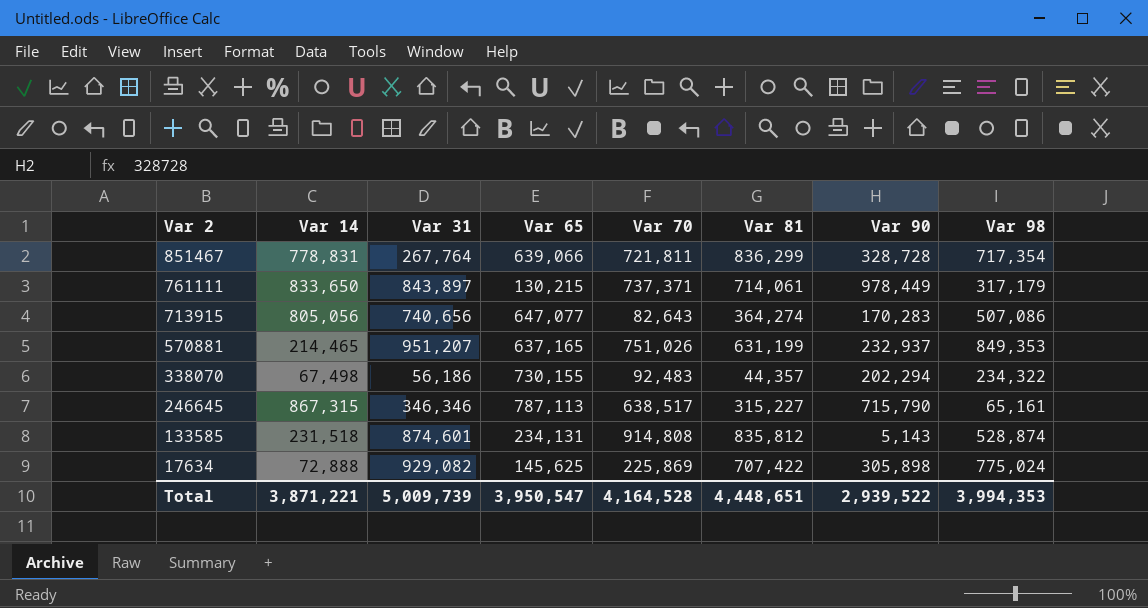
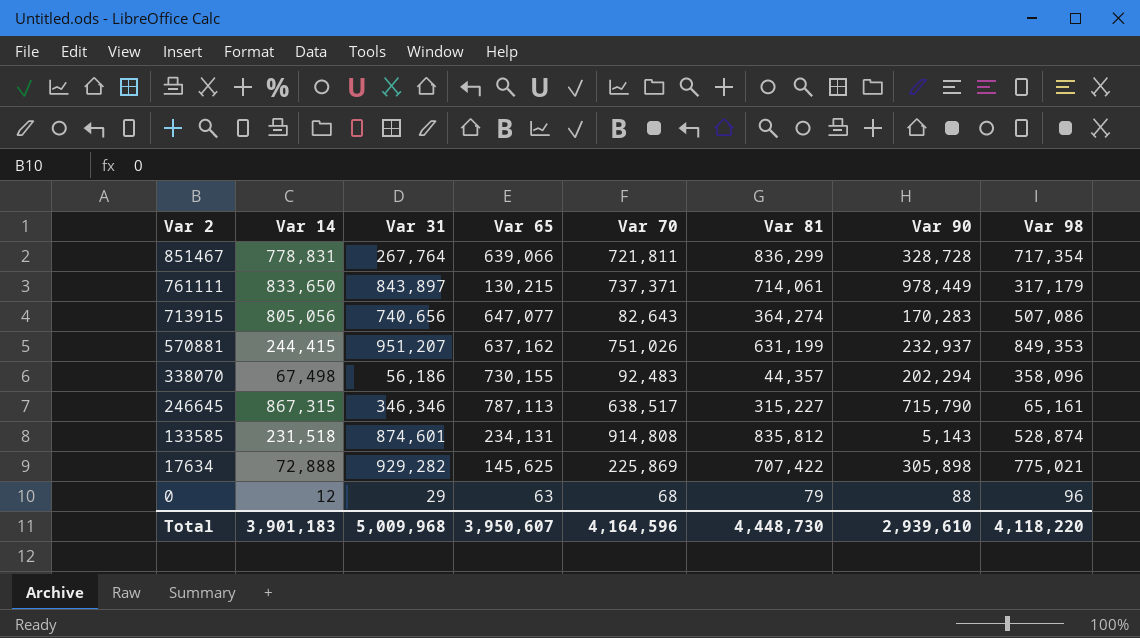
570881 | Var 14: 214,465 -> 244,415
570881 | Var 65: 637,165 -> 637,162
338070 | Var 98: 234,322 -> 358,096
17634 | Var 31: 929,082 -> 929,282
17634 | Var 98: 775,024 -> 775,021
row 0: none -> 12 | 29 | 63 | 68 | 79 | 88 | 96
Total | Var 14: 3,871,221 -> 3,901,183
Total | Var 31: 5,009,739 -> 5,009,968
Total | Var 65: 3,950,547 -> 3,950,607
Total | Var 70: 4,164,528 -> 4,164,596
Total | Var 81: 4,448,651 -> 4,448,730
Total | Var 90: 2,939,522 -> 2,939,610
Total | Var 98: 3,994,353 -> 4,118,220

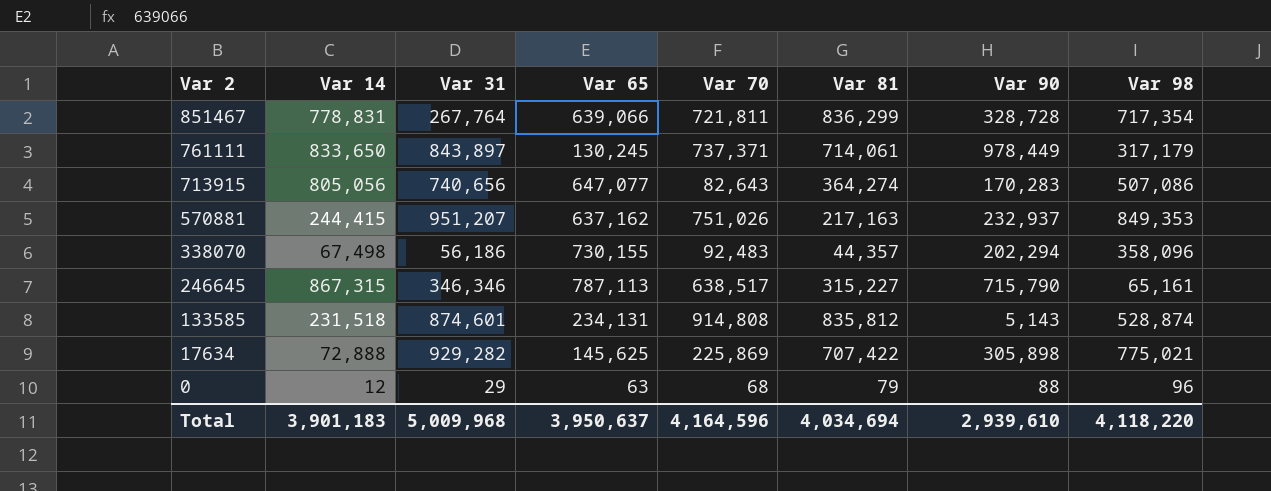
761111 | Var 65: 130,215 -> 130,245
570881 | Var 81: 631,199 -> 217,163
Total | Var 65: 3,950,607 -> 3,950,637
Total | Var 81: 4,448,730 -> 4,034,694

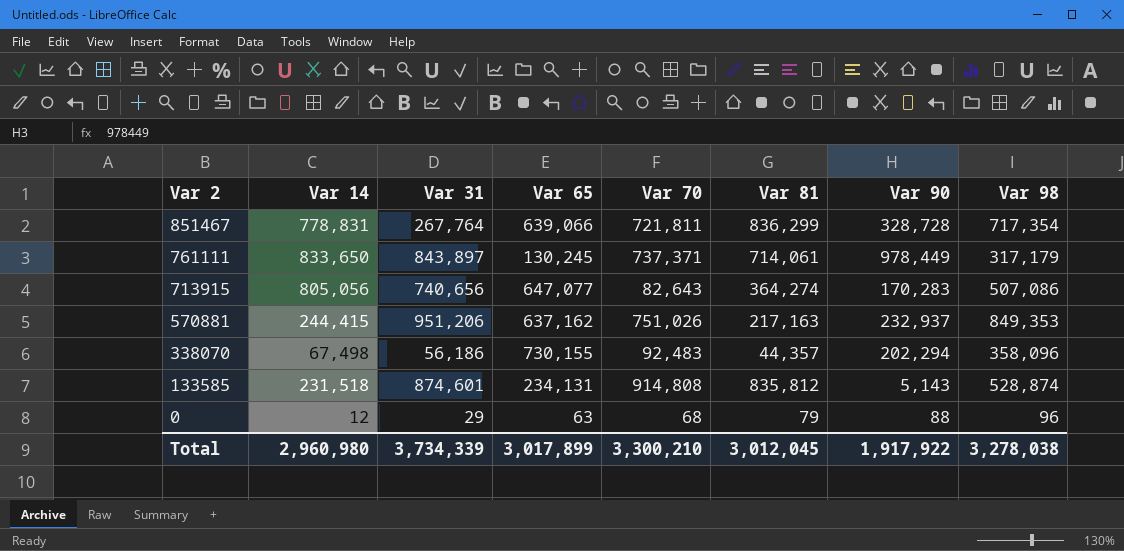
row 246645: 867,315 | 346,346 | 787,113 | 638,517 | 315,227 | 715,790 | 65,161 -> none
row 17634: 72,888 | 929,282 | 145,625 | 225,869 | 707,422 | 305,898 | 775,021 -> none
570881 | Var 31: 951,207 -> 951,206
Total | Var 14: 3,901,183 -> 2,960,980
Total | Var 31: 5,009,968 -> 3,734,339
Total | Var 65: 3,950,637 -> 3,017,899
Total | Var 70: 4,164,596 -> 3,300,210
Total | Var 81: 4,034,694 -> 3,012,045
Total | Var 90: 2,939,610 -> 1,917,922
Total | Var 98: 4,118,220 -> 3,278,038

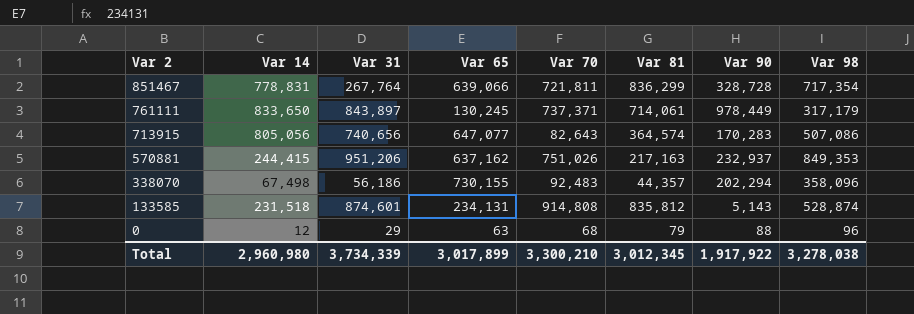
713915 | Var 81: 364,274 -> 364,574
Total | Var 81: 3,012,045 -> 3,012,345

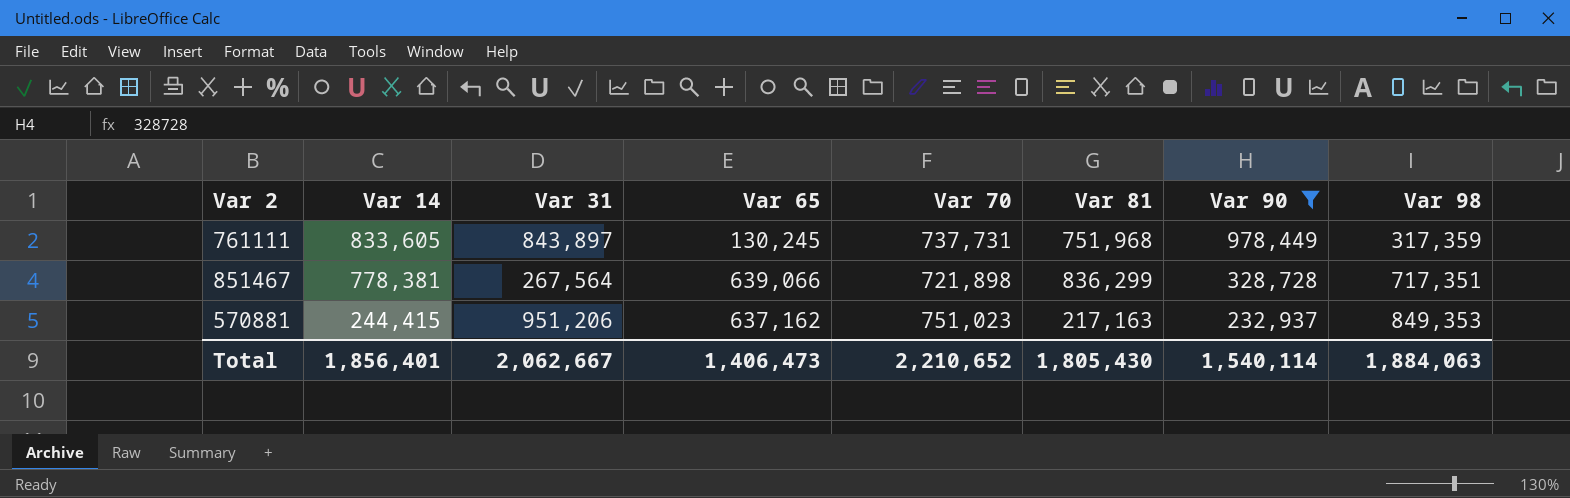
filter: none -> Var 90 >= 232,937
row order: Var 2 descending -> Var 14 descending
761111 | Var 14: 833,650 -> 833,605
761111 | Var 70: 737,371 -> 737,731
761111 | Var 81: 714,061 -> 751,968
761111 | Var 98: 317,179 -> 317,359
851467 | Var 14: 778,831 -> 778,381
851467 | Var 31: 267,764 -> 267,564
851467 | Var 70: 721,811 -> 721,898
851467 | Var 98: 717,354 -> 717,351
570881 | Var 70: 751,026 -> 751,023
Total | Var 14: 2,960,980 -> 1,856,401
Total | Var 31: 3,734,339 -> 2,062,667
Total | Var 65: 3,017,899 -> 1,406,473
Total | Var 70: 3,300,210 -> 2,210,652
Total | Var 81: 3,012,345 -> 1,805,430
Total | Var 90: 1,917,922 -> 1,540,114
Total | Var 98: 3,278,038 -> 1,884,063

